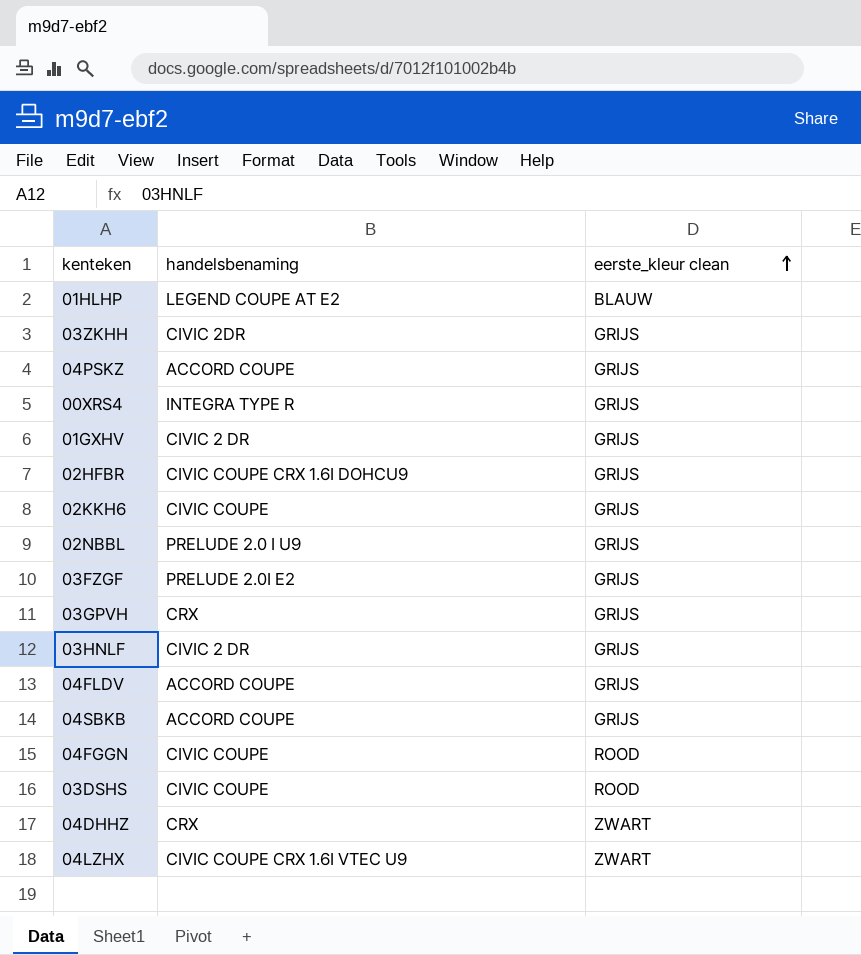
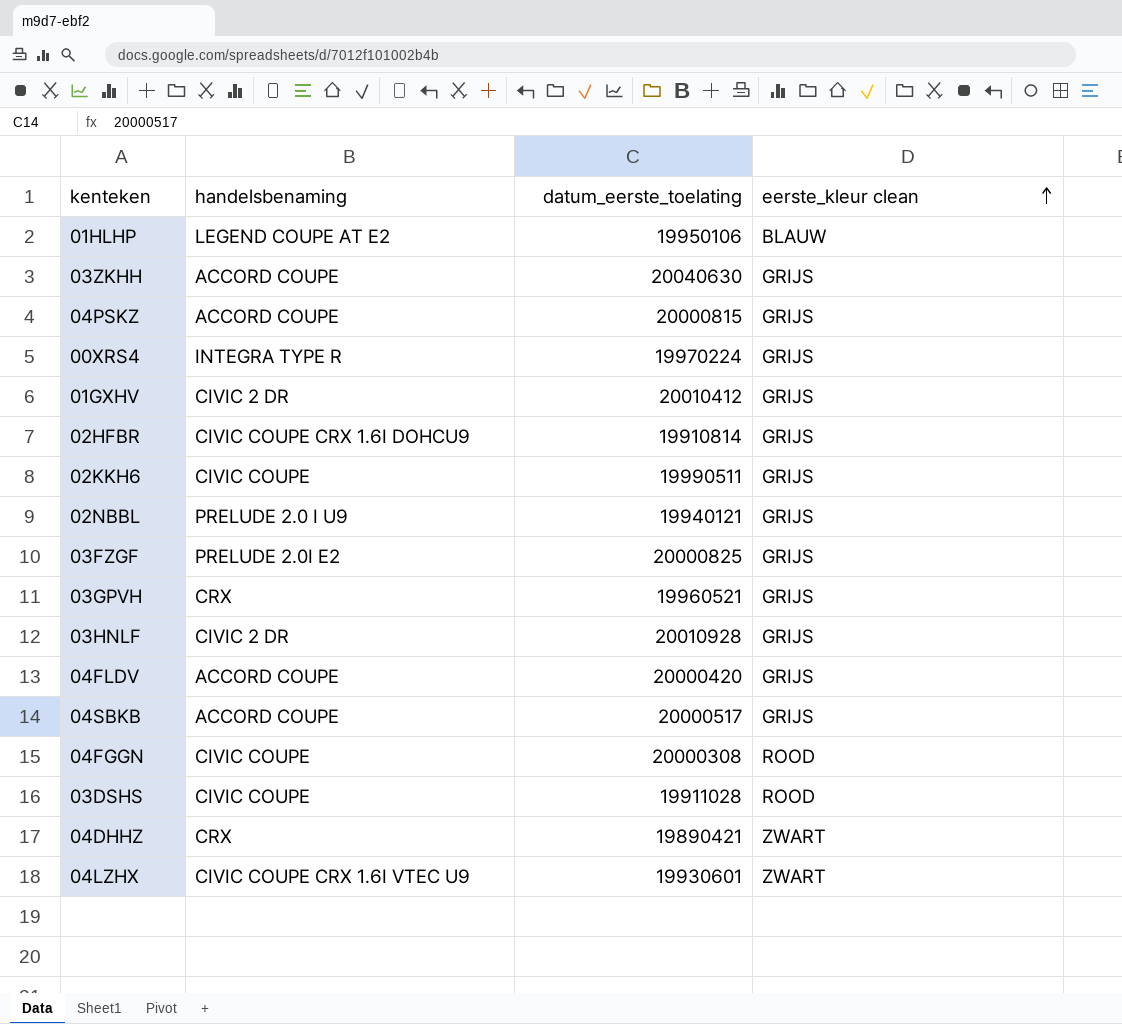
column datum_eerste_toelating | position: none -> 3
03ZKHH | handelsbenaming: CIVIC 2DR -> ACCORD COUPE

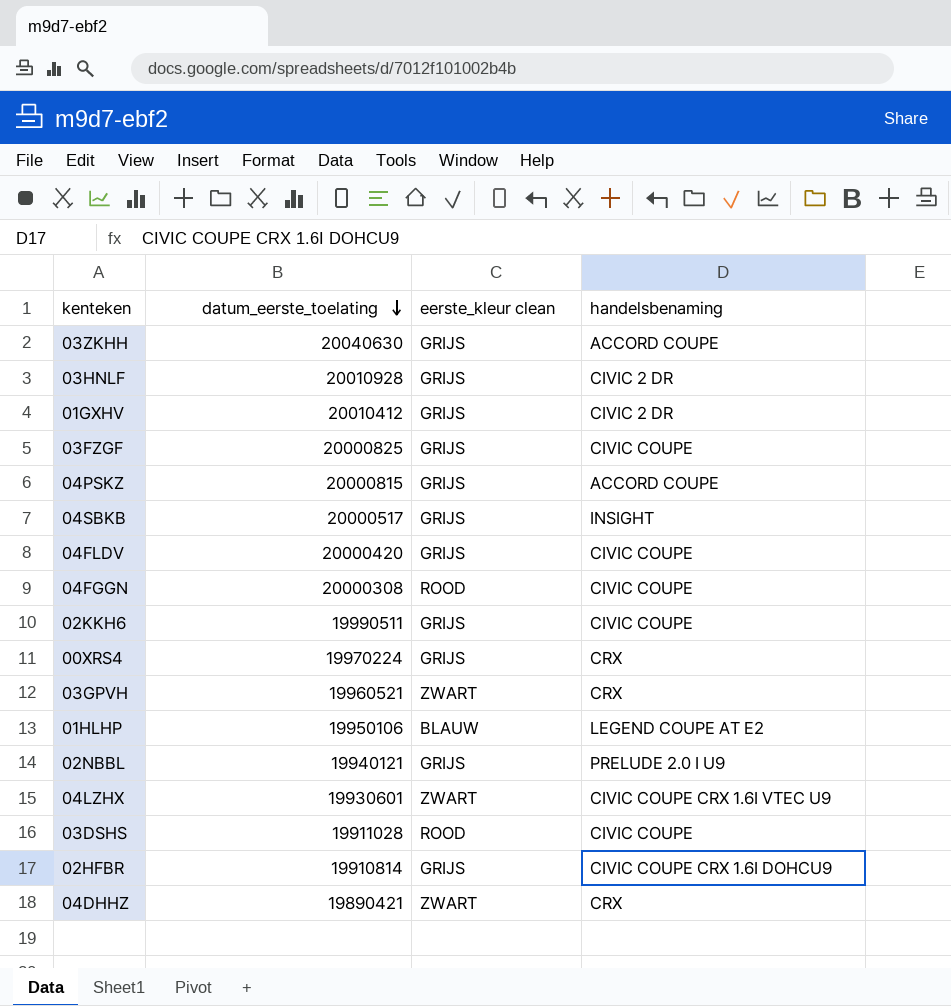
row order: eerste_kleur clean ascending -> datum_eerste_toelating descending
column handelsbenaming | position: 2 -> 4
03FZGF | handelsbenaming: PRELUDE 2.0I E2 -> CIVIC COUPE
04SBKB | handelsbenaming: ACCORD COUPE -> INSIGHT
04FLDV | handelsbenaming: ACCORD COUPE -> CIVIC COUPE
00XRS4 | handelsbenaming: INTEGRA TYPE R -> CRX
03GPVH | eerste_kleur clean: GRIJS -> ZWART

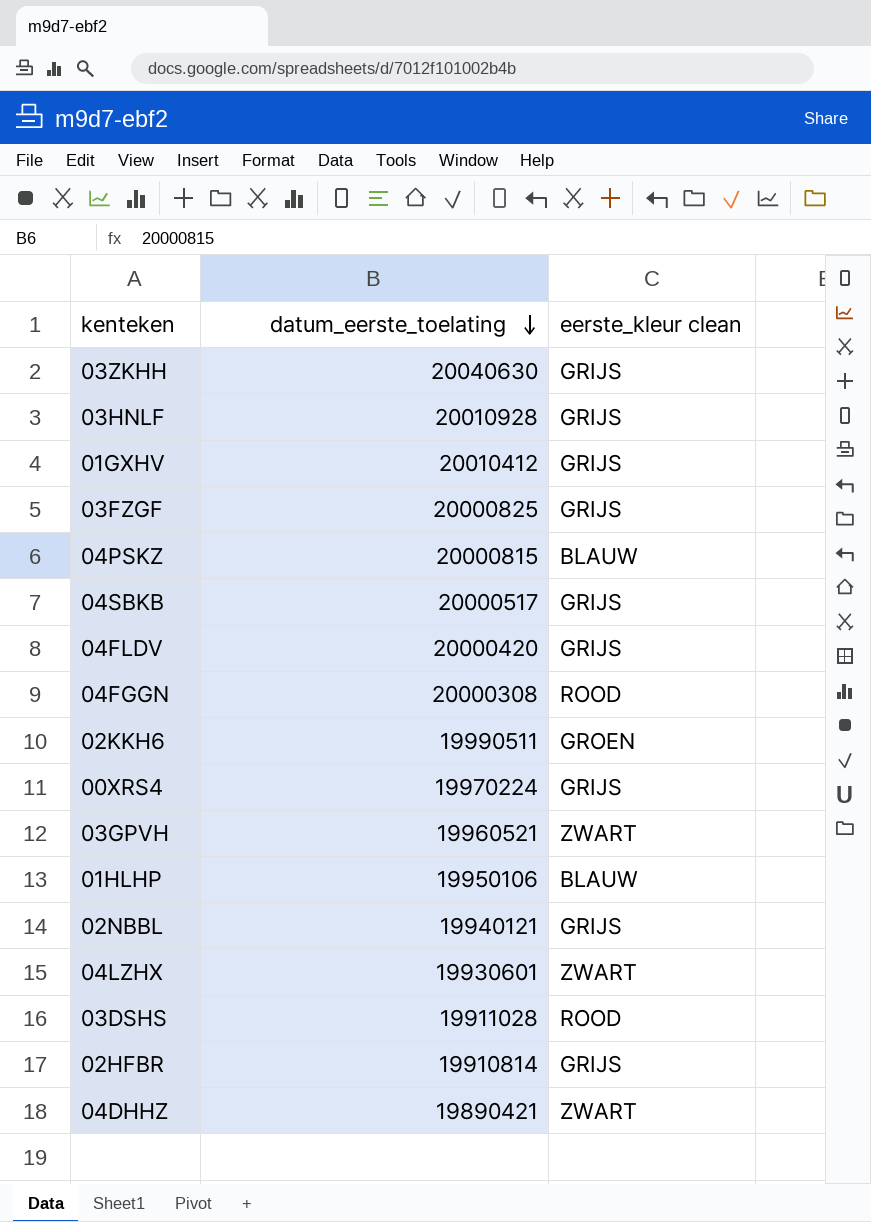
column handelsbenaming | position: 4 -> none
04PSKZ | eerste_kleur clean: GRIJS -> BLAUW
02KKH6 | eerste_kleur clean: GRIJS -> GROEN

